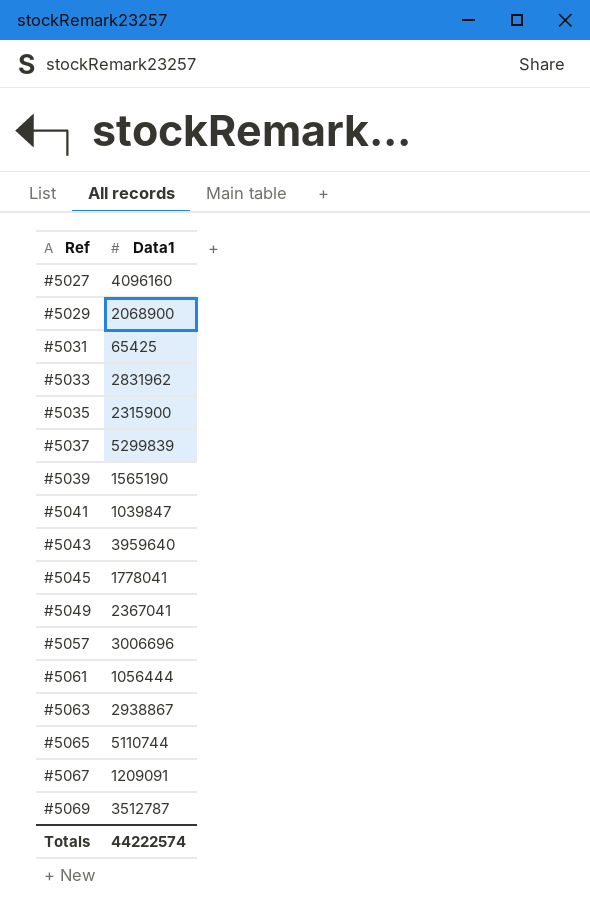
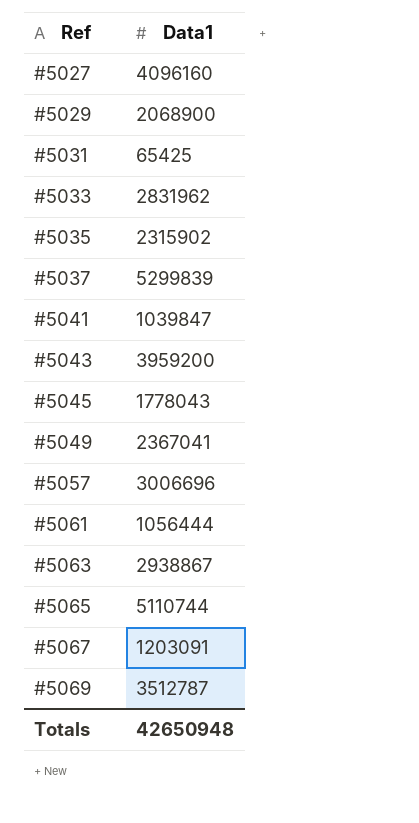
row #5039: 1565190 -> none
#5035 | Data1: 2315900 -> 2315902
#5043 | Data1: 3959640 -> 3959200
#5045 | Data1: 1778041 -> 1778043
#5067 | Data1: 1209091 -> 1203091
Totals | Data1: 44222574 -> 42650948

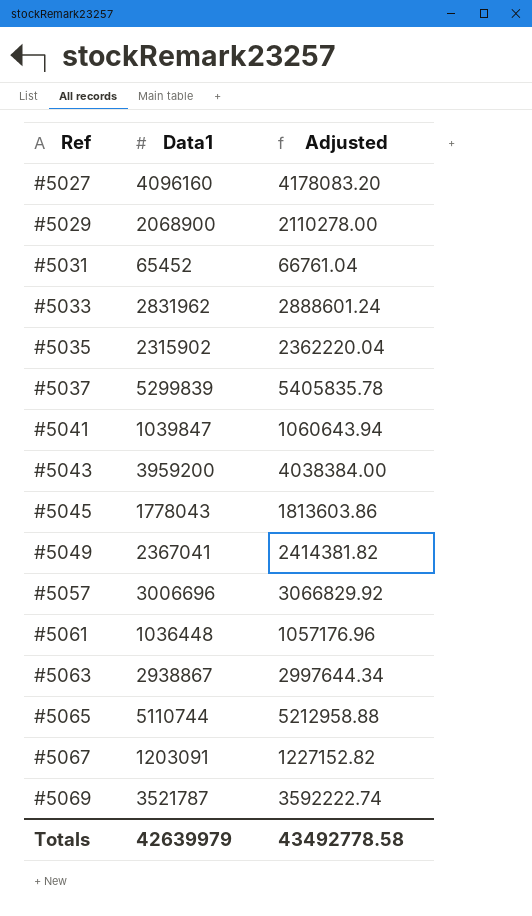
column Adjusted | formula: none -> [Data1] * 1.02
#5031 | Data1: 65425 -> 65452
#5061 | Data1: 1056444 -> 1036448
#5069 | Data1: 3512787 -> 3521787
Totals | Data1: 42650948 -> 42639979

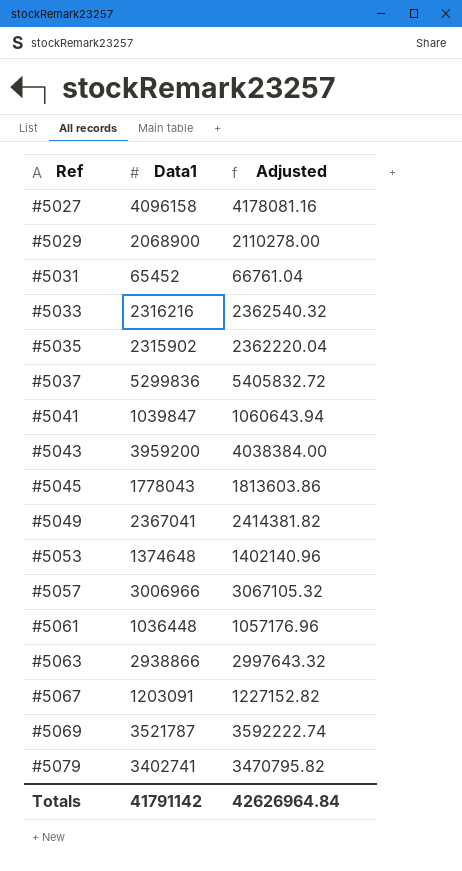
row #5065: 5110744 | 5212958.88 -> none
#5027 | Data1: 4096160 -> 4096158
#5027 | Adjusted: 4178083.20 -> 4178081.16
#5033 | Data1: 2831962 -> 2316216
#5033 | Adjusted: 2888601.24 -> 2362540.32
#5037 | Data1: 5299839 -> 5299836
#5037 | Adjusted: 5405835.78 -> 5405832.72
row #5053: none -> 1374648 | 1402140.96
#5057 | Data1: 3006696 -> 3006966
#5057 | Adjusted: 3066829.92 -> 3067105.32
#5063 | Data1: 2938867 -> 2938866
#5063 | Adjusted: 2997644.34 -> 2997643.32
row #5079: none -> 3402741 | 3470795.82
Totals | Data1: 42639979 -> 41791142
Totals | Adjusted: 43492778.58 -> 42626964.84

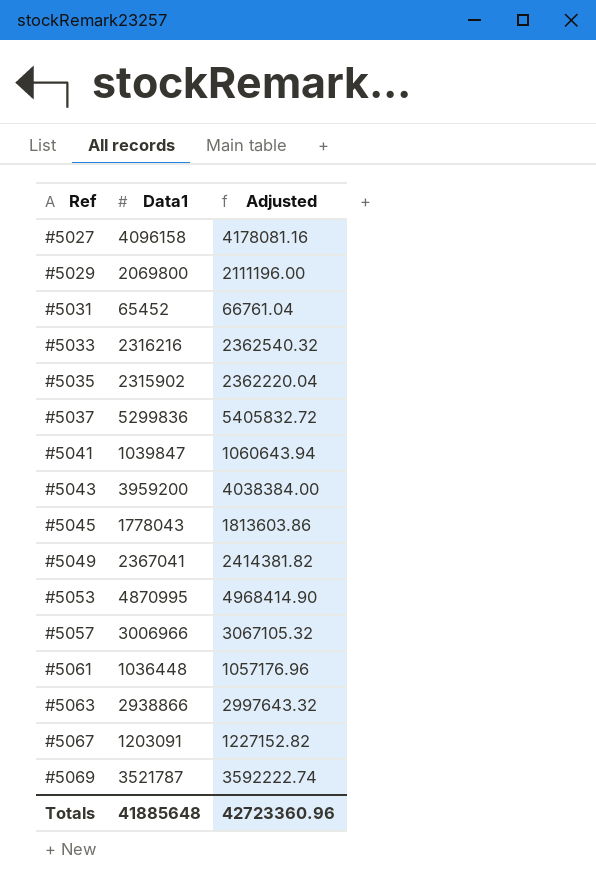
row #5079: 3402741 | 3470795.82 -> none
#5029 | Data1: 2068900 -> 2069800
#5029 | Adjusted: 2110278.00 -> 2111196.00
#5053 | Data1: 1374648 -> 4870995
#5053 | Adjusted: 1402140.96 -> 4968414.90
Totals | Data1: 41791142 -> 41885648
Totals | Adjusted: 42626964.84 -> 42723360.96

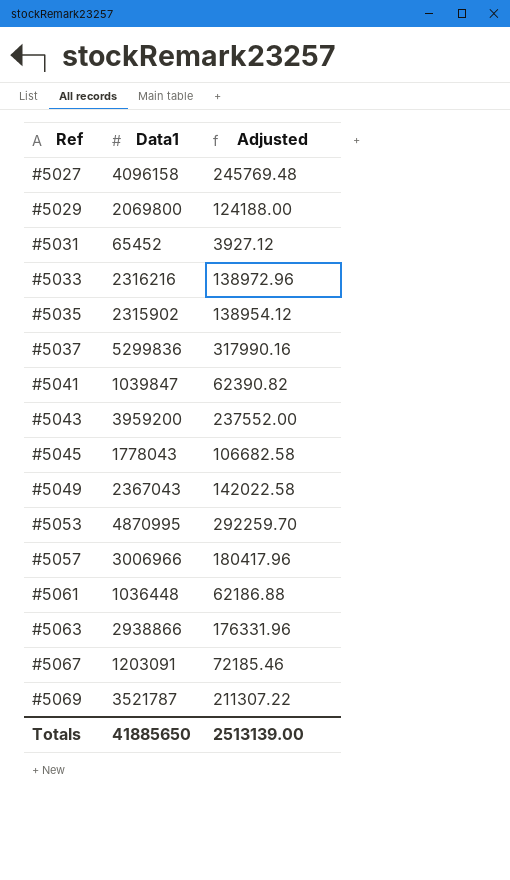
column Adjusted | formula: [Data1] * 1.02 -> [Data1] * 0.06
#5049 | Data1: 2367041 -> 2367043
Totals | Data1: 41885648 -> 41885650
Totals | Adjusted: 42723360.96 -> 2513139.00

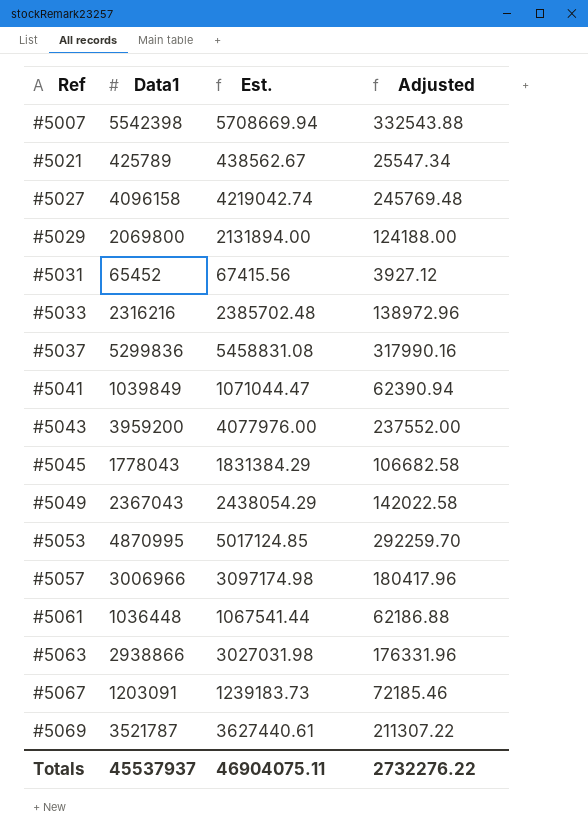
column Est. | formula: none -> [Data1] * 1.03
row #5035: 2315902 | 138954.12 -> none
row #5007: none -> 5542398 | 5708669.94 | 332543.88
row #5021: none -> 425789 | 438562.67 | 25547.34
#5041 | Data1: 1039847 -> 1039849
#5041 | Adjusted: 62390.82 -> 62390.94
Totals | Data1: 41885650 -> 45537937
Totals | Adjusted: 2513139.00 -> 2732276.22

